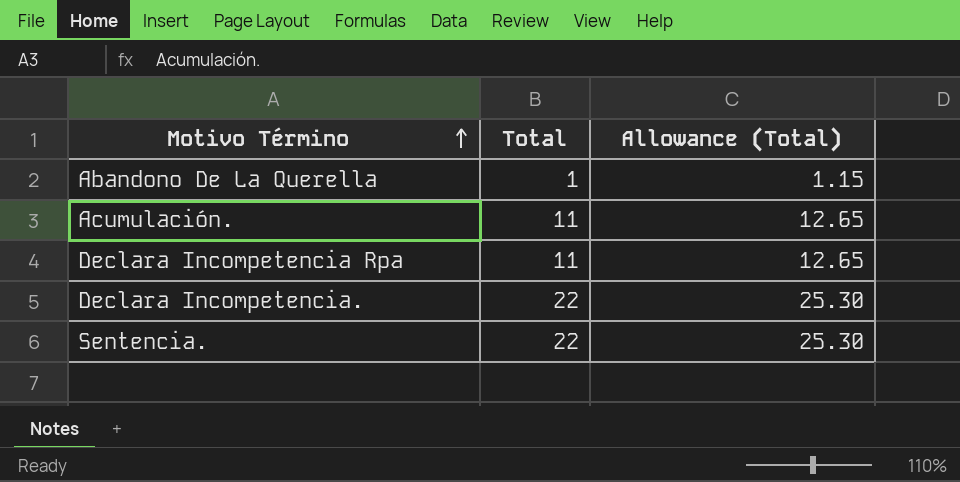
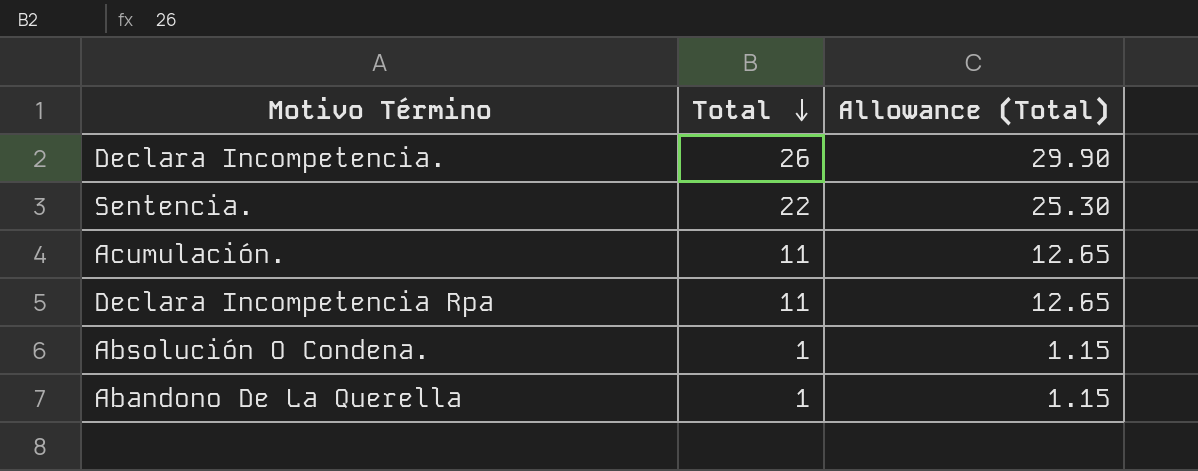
row order: Motivo Término ascending -> Total descending
Declara Incompetencia. | Total: 22 -> 26
Declara Incompetencia. | Allowance (Total): 25.30 -> 29.90
row Absolución O Condena.: none -> 1 | 1.15

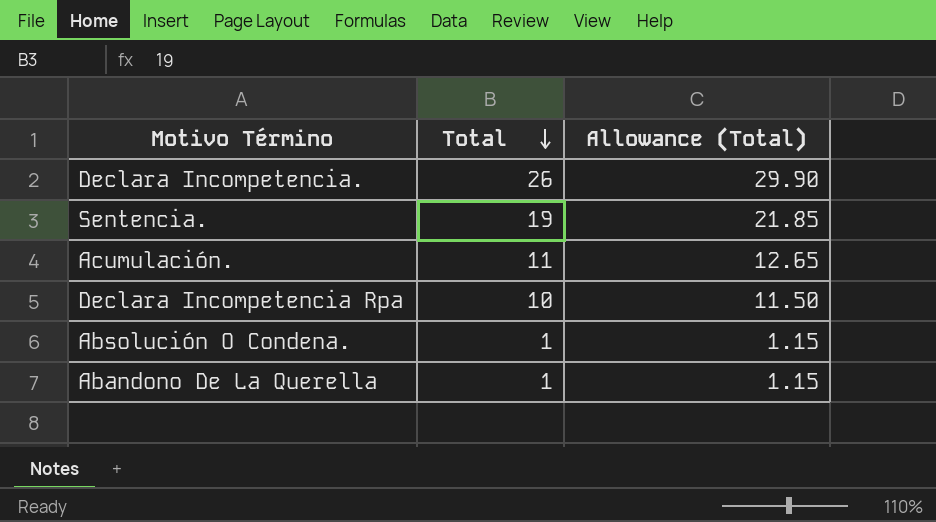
Sentencia. | Total: 22 -> 19
Sentencia. | Allowance (Total): 25.30 -> 21.85
Declara Incompetencia Rpa | Total: 11 -> 10
Declara Incompetencia Rpa | Allowance (Total): 12.65 -> 11.50

